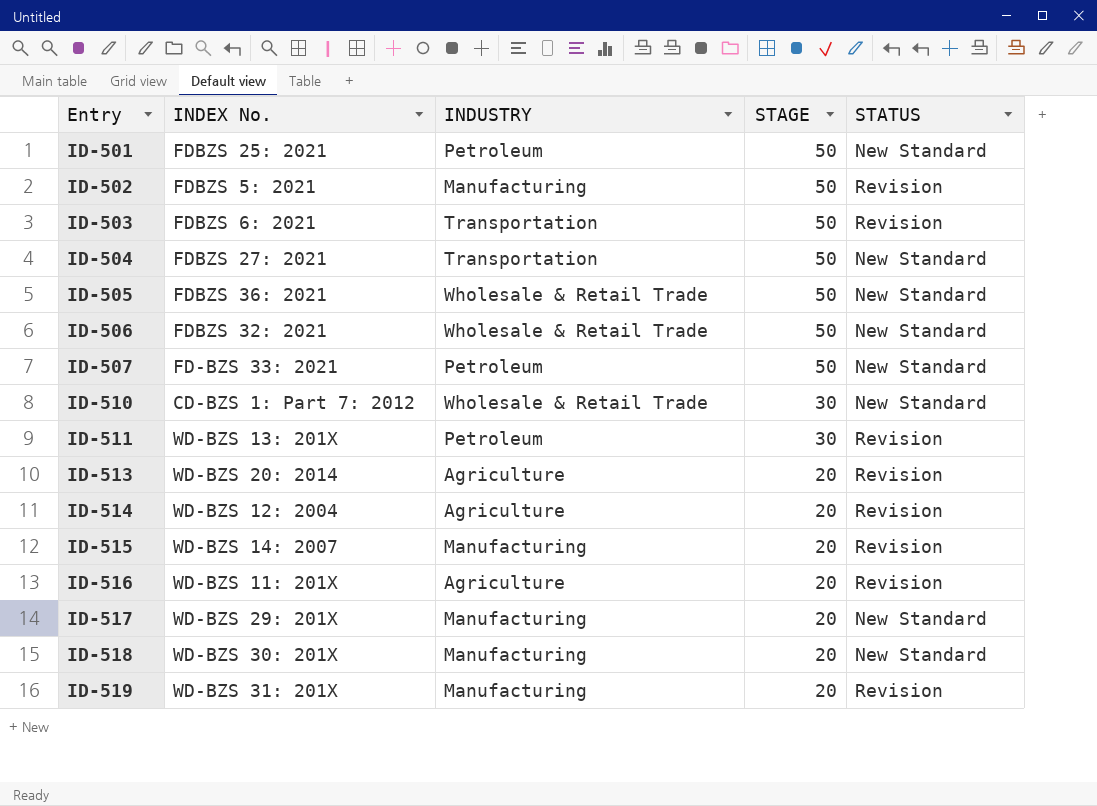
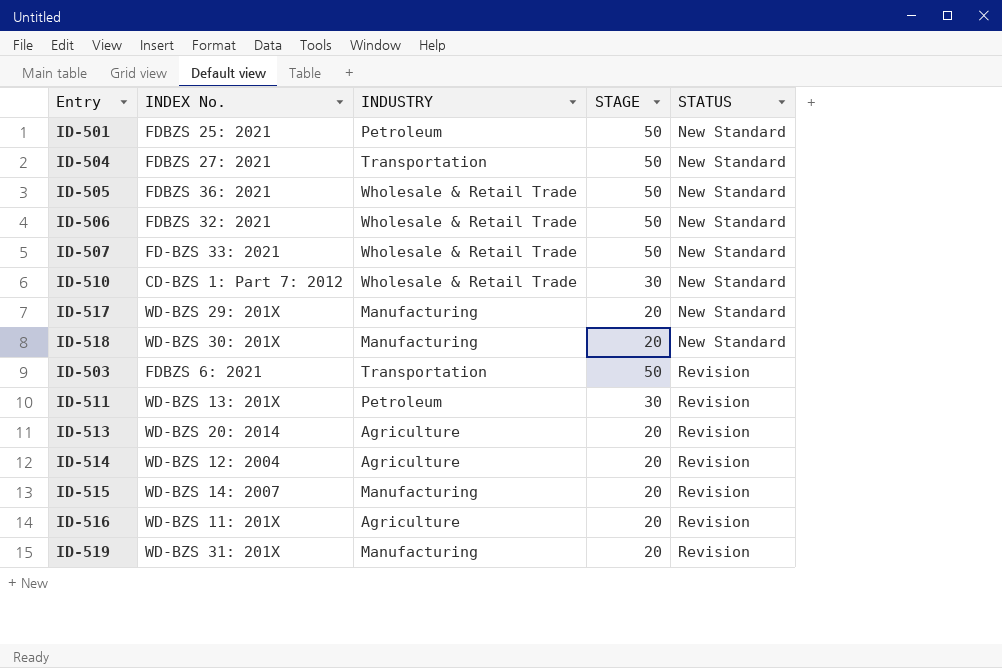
row order: Entry ascending -> STATUS ascending
row ID-502: FDBZS 5: 2021 | Manufacturing | 50 | Revision -> none
ID-507 | INDUSTRY: Petroleum -> Wholesale & Retail Trade

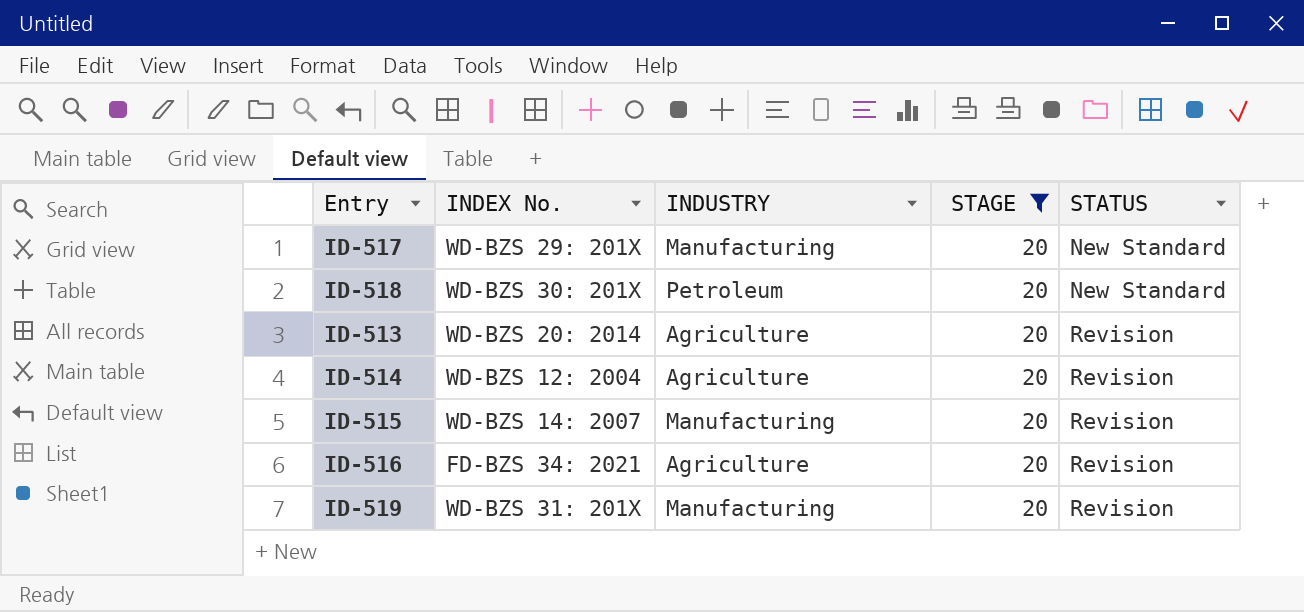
filter: none -> STAGE = 20
ID-518 | INDUSTRY: Manufacturing -> Petroleum
ID-516 | INDEX No.: WD-BZS 11: 201X -> FD-BZS 34: 2021

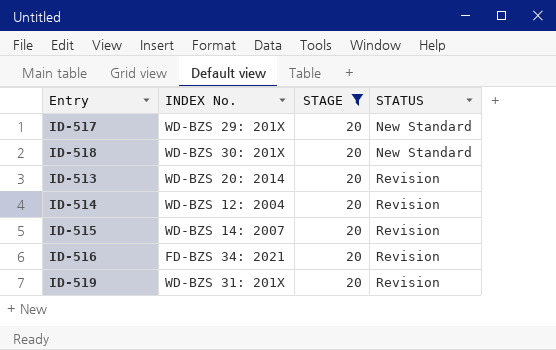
column INDUSTRY | position: 3 -> none

